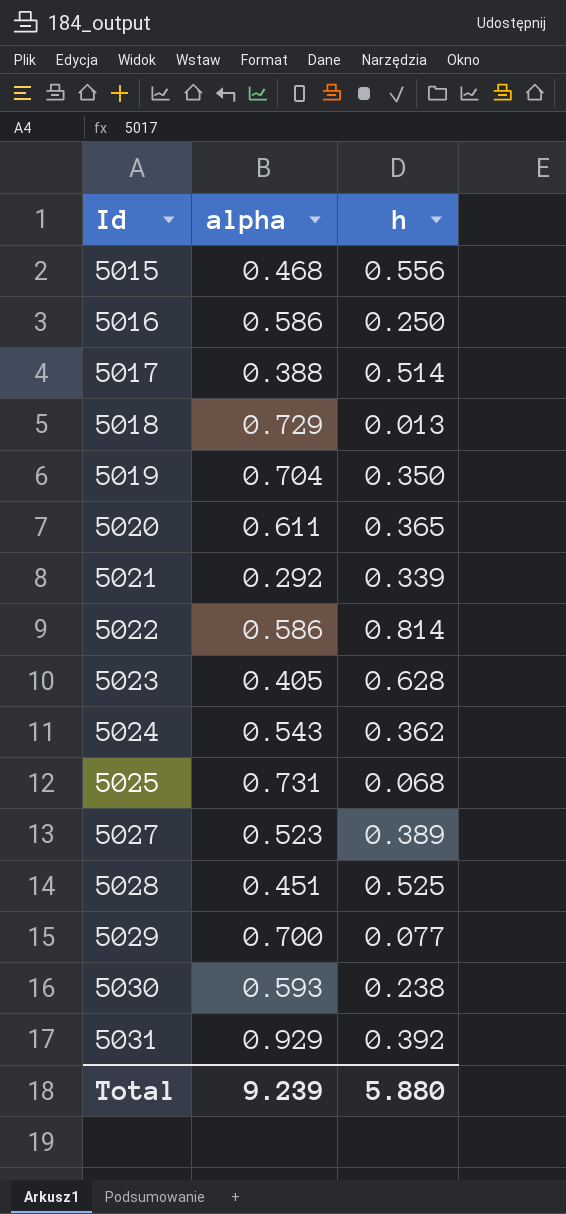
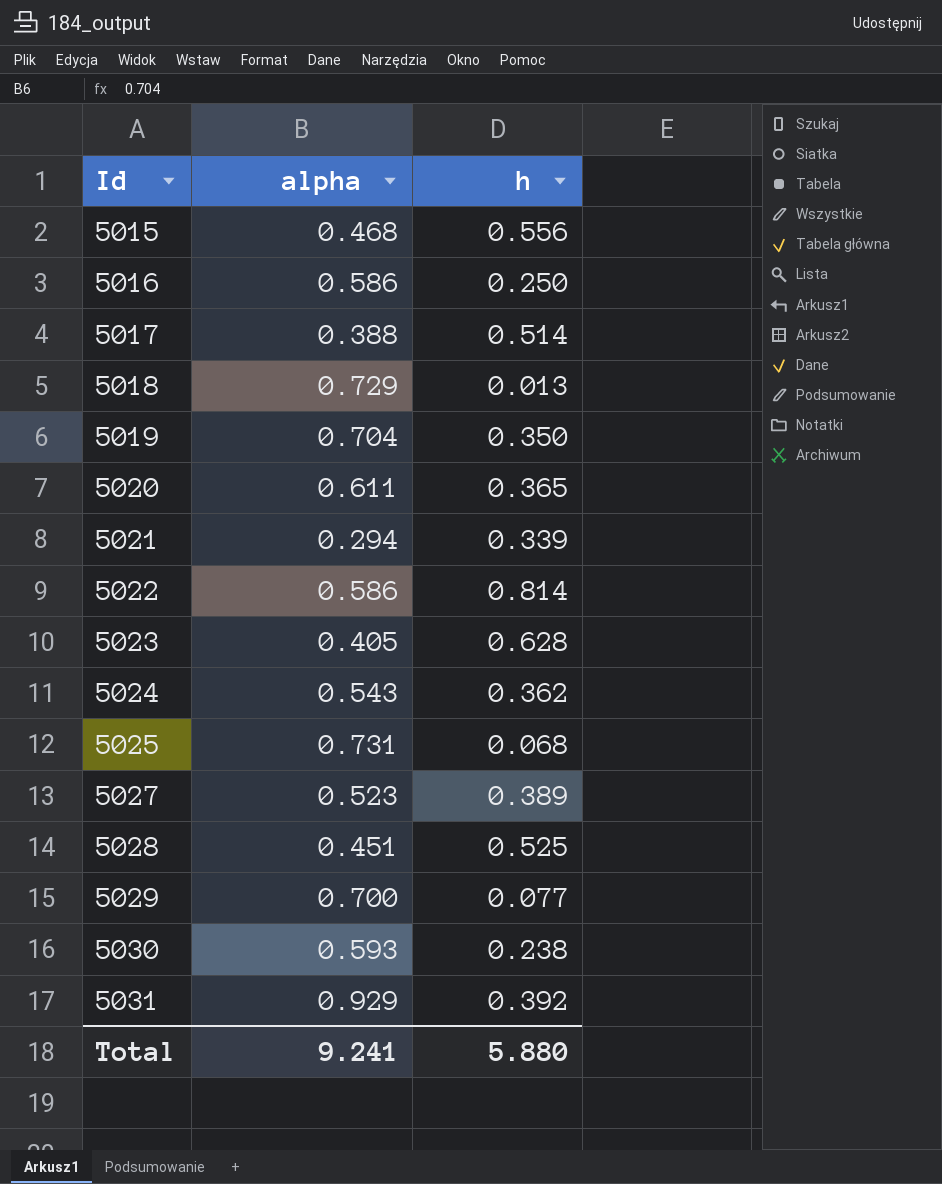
5021 | alpha: 0.292 -> 0.294
Total | alpha: 9.239 -> 9.241

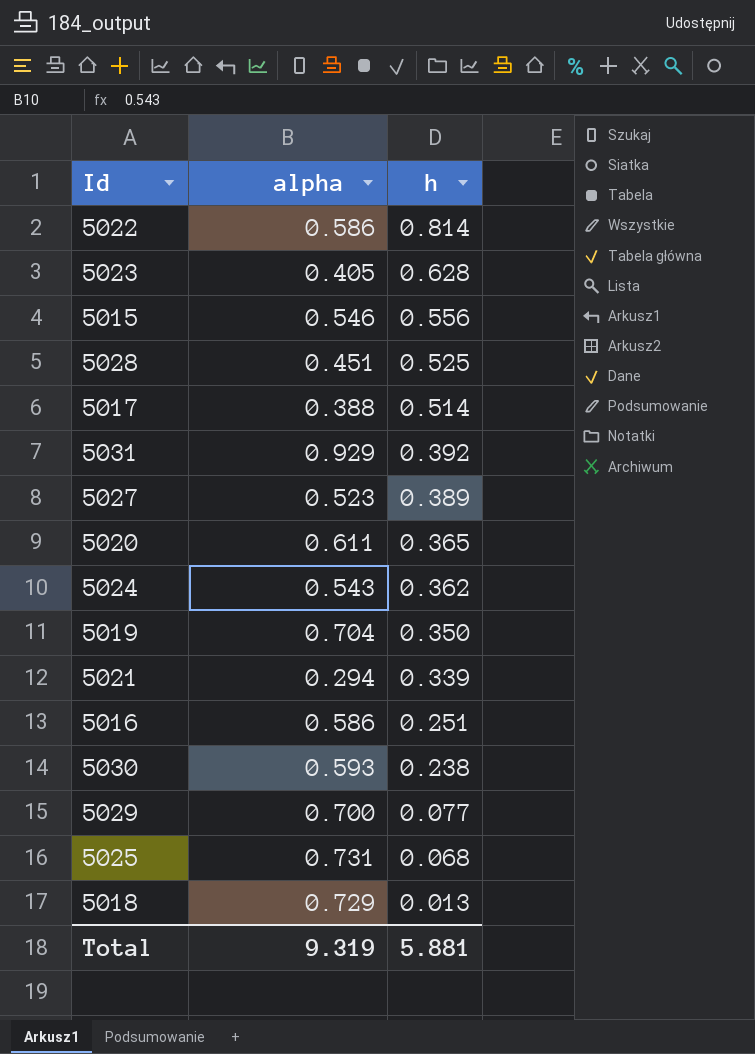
row order: Id ascending -> h descending
5015 | alpha: 0.468 -> 0.546
5016 | h: 0.250 -> 0.251
Total | alpha: 9.241 -> 9.319
Total | h: 5.880 -> 5.881

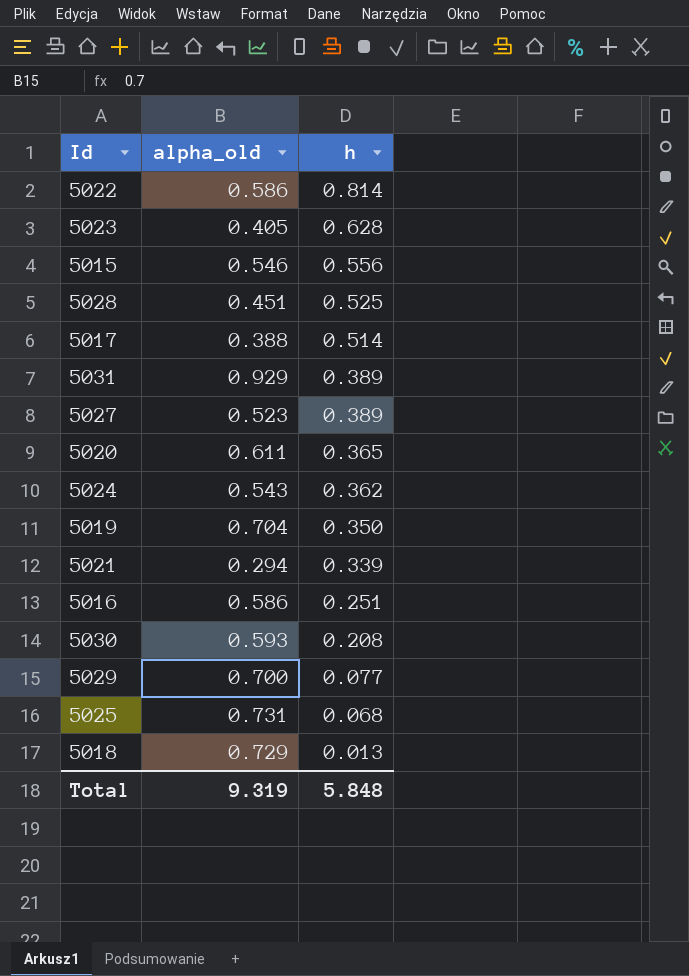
column name: alpha -> alpha_old
5031 | h: 0.392 -> 0.389
5030 | h: 0.238 -> 0.208
Total | h: 5.881 -> 5.848

